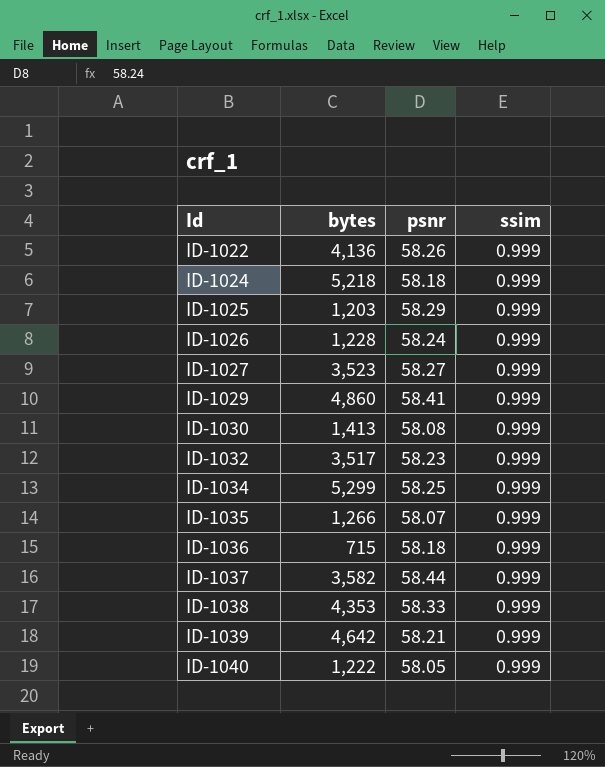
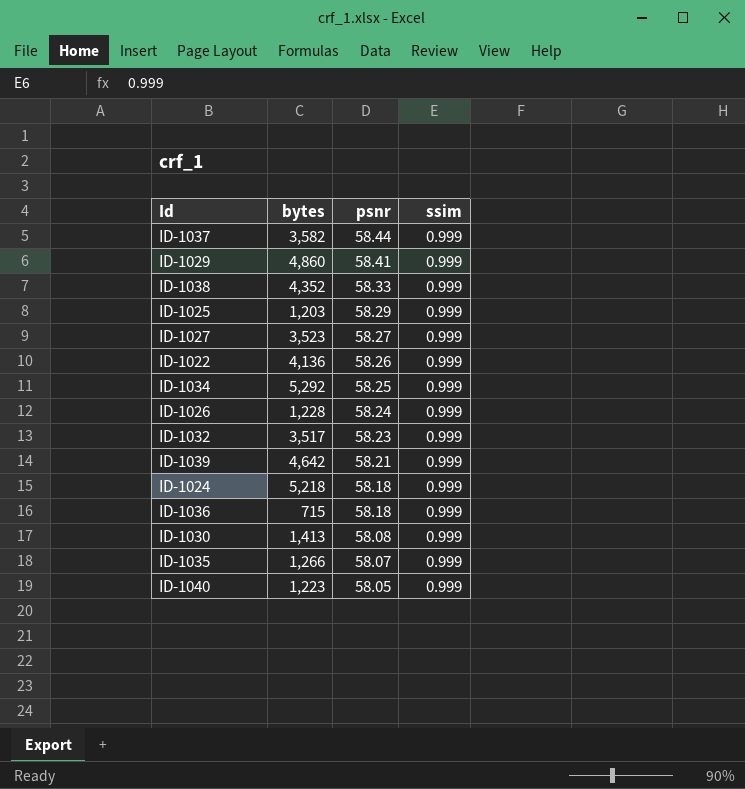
row order: Id ascending -> psnr descending
ID-1038 | bytes: 4,353 -> 4,352
ID-1034 | bytes: 5,299 -> 5,292
ID-1040 | bytes: 1,222 -> 1,223

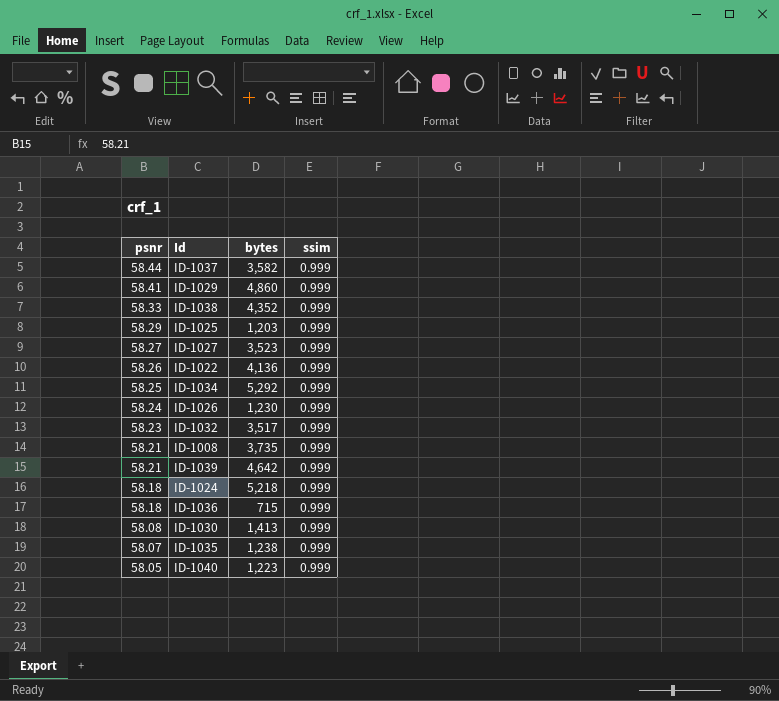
column psnr | position: 3 -> 1
ID-1026 | bytes: 1,228 -> 1,230
row ID-1008: none -> 58.21 | 3,735 | 0.999
ID-1035 | bytes: 1,266 -> 1,238

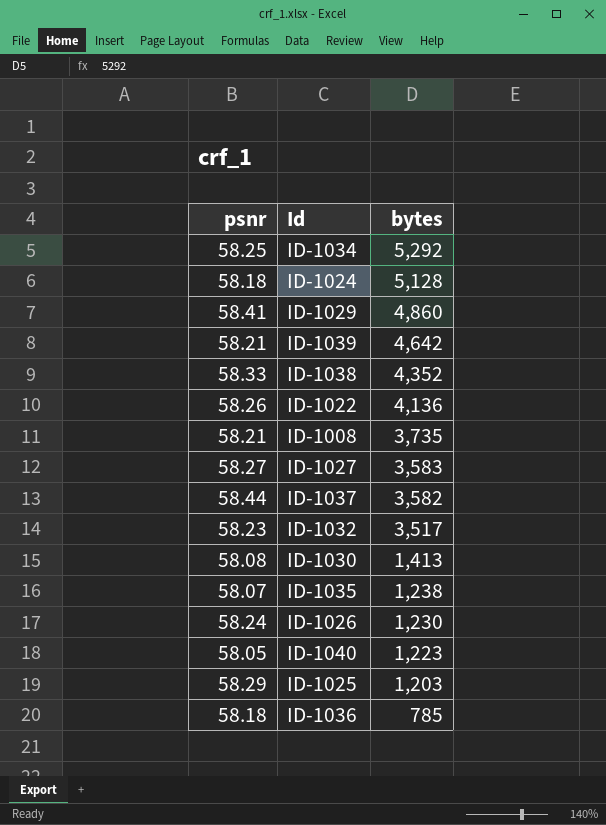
row order: psnr descending -> bytes descending
column ssim | position: 4 -> none
ID-1024 | bytes: 5,218 -> 5,128
ID-1027 | bytes: 3,523 -> 3,583
ID-1036 | bytes: 715 -> 785

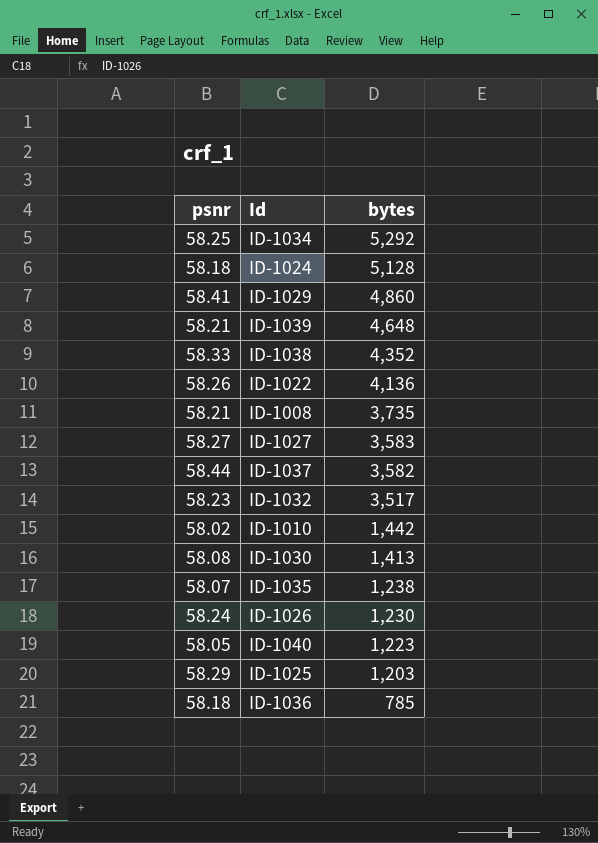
ID-1039 | bytes: 4,642 -> 4,648
row ID-1010: none -> 58.02 | 1,442

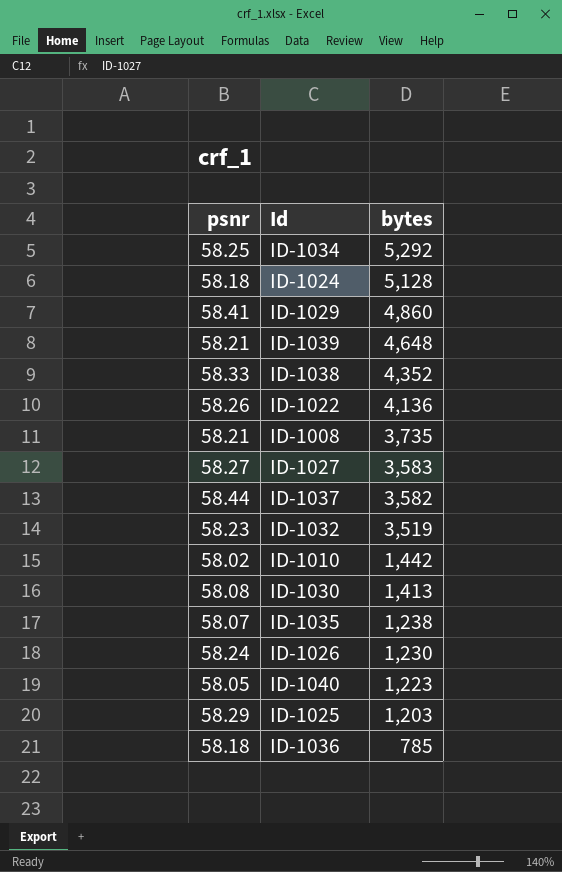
ID-1032 | bytes: 3,517 -> 3,519

